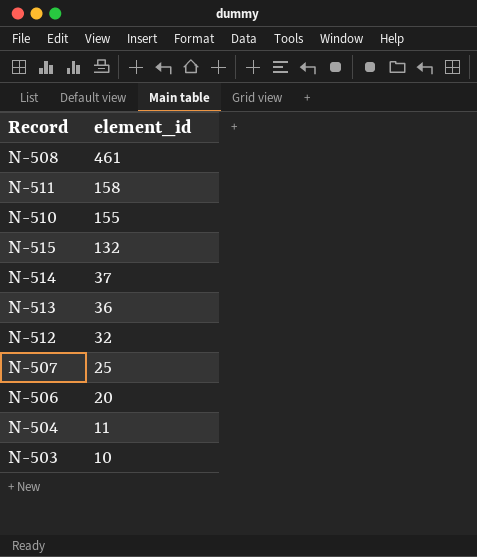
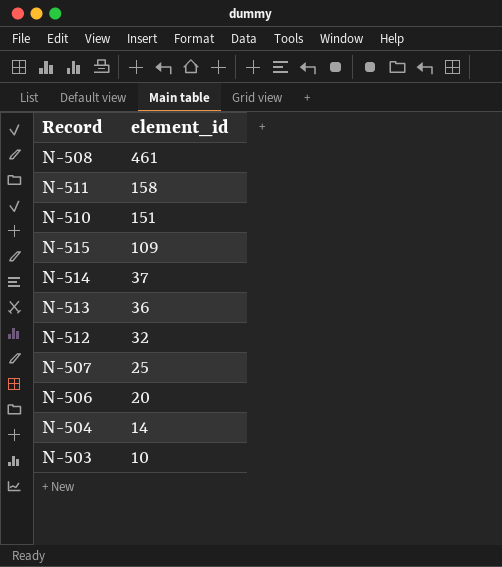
N-510 | element_id: 155 -> 151
N-515 | element_id: 132 -> 109
N-504 | element_id: 11 -> 14

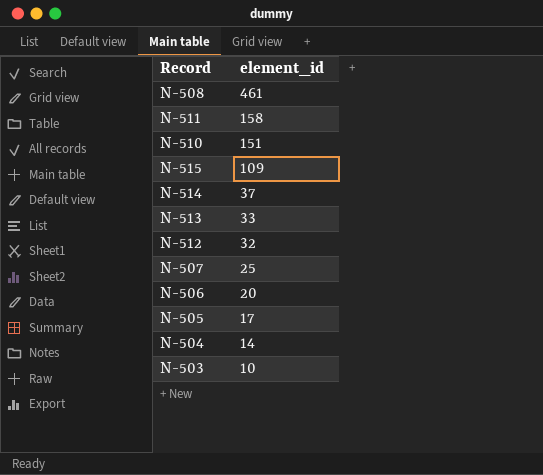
N-513 | element_id: 36 -> 33
row N-505: none -> 17

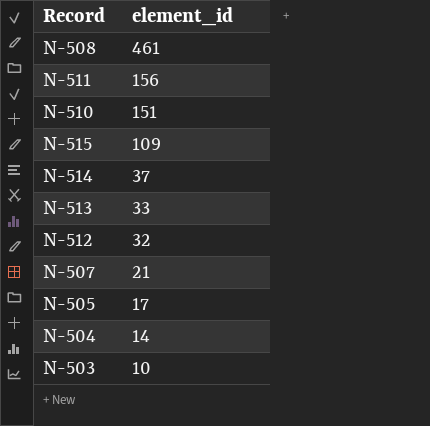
row N-506: 20 -> none
N-511 | element_id: 158 -> 156
N-507 | element_id: 25 -> 21

